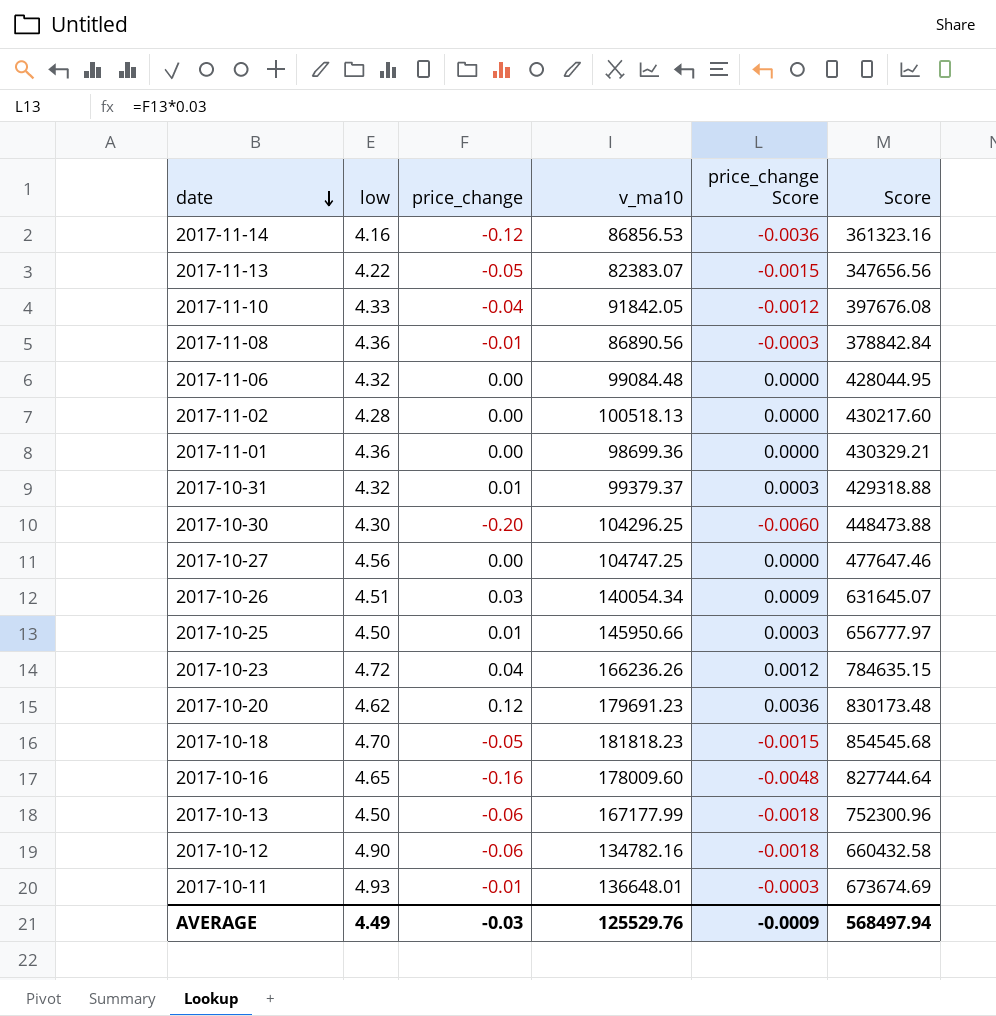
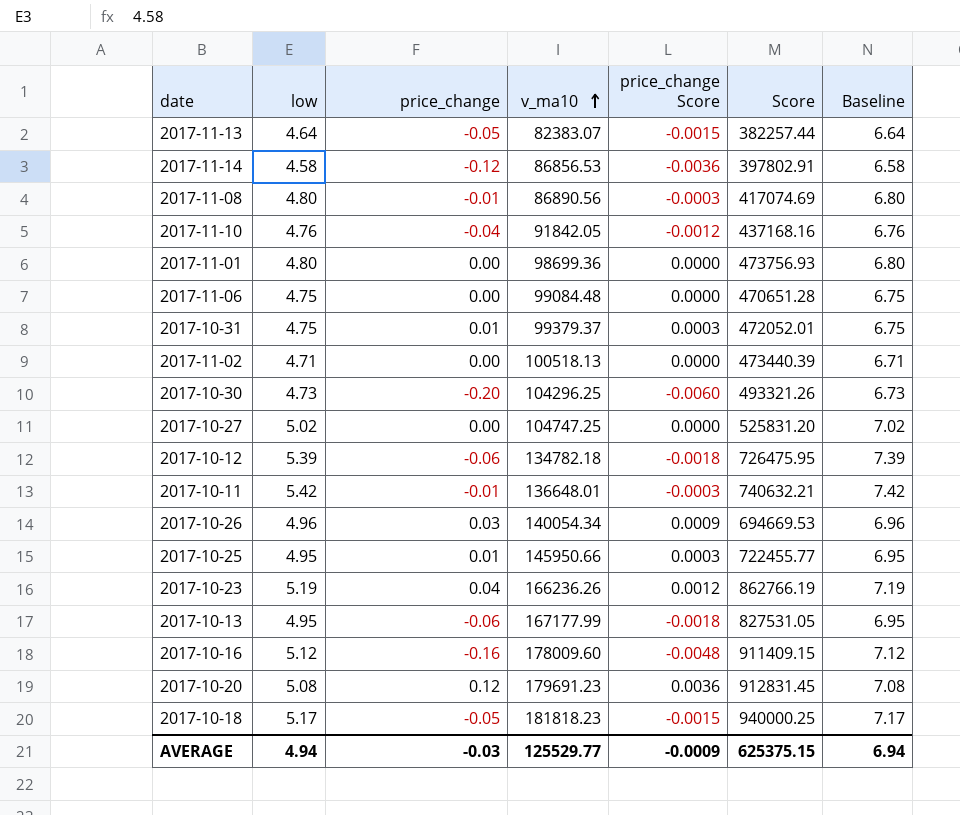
row order: date descending -> v_ma10 ascending
column Baseline | formula: none -> [low] + 2
2017-11-13 | low: 4.22 -> 4.64
2017-11-13 | Score: 347656.56 -> 382257.44
2017-11-14 | low: 4.16 -> 4.58
2017-11-14 | Score: 361323.16 -> 397802.91
2017-11-08 | low: 4.36 -> 4.80
2017-11-08 | Score: 378842.84 -> 417074.69
2017-11-10 | low: 4.33 -> 4.76
2017-11-10 | Score: 397676.08 -> 437168.16
2017-11-01 | low: 4.36 -> 4.80
2017-11-01 | Score: 430329.21 -> 473756.93
2017-11-06 | low: 4.32 -> 4.75
2017-11-06 | Score: 428044.95 -> 470651.28
2017-10-31 | low: 4.32 -> 4.75
2017-10-31 | Score: 429318.88 -> 472052.01
2017-11-02 | low: 4.28 -> 4.71
2017-11-02 | Score: 430217.60 -> 473440.39
2017-10-30 | low: 4.30 -> 4.73
2017-10-30 | Score: 448473.88 -> 493321.26
2017-10-27 | low: 4.56 -> 5.02
2017-10-27 | Score: 477647.46 -> 525831.20
2017-10-12 | low: 4.90 -> 5.39
2017-10-12 | v_ma10: 134782.16 -> 134782.18
2017-10-12 | Score: 660432.58 -> 726475.95
2017-10-11 | low: 4.93 -> 5.42
2017-10-11 | Score: 673674.69 -> 740632.21
2017-10-26 | low: 4.51 -> 4.96
2017-10-26 | Score: 631645.07 -> 694669.53
2017-10-25 | low: 4.50 -> 4.95
2017-10-25 | Score: 656777.97 -> 722455.77
2017-10-23 | low: 4.72 -> 5.19
2017-10-23 | Score: 784635.15 -> 862766.19
2017-10-13 | low: 4.50 -> 4.95
2017-10-13 | Score: 752300.96 -> 827531.05
2017-10-16 | low: 4.65 -> 5.12
2017-10-16 | Score: 827744.64 -> 911409.15
2017-10-20 | low: 4.62 -> 5.08
2017-10-20 | Score: 830173.48 -> 912831.45
2017-10-18 | low: 4.70 -> 5.17
2017-10-18 | Score: 854545.68 -> 940000.25
AVERAGE | low: 4.49 -> 4.94
AVERAGE | v_ma10: 125529.76 -> 125529.77
AVERAGE | Score: 568497.94 -> 625375.15

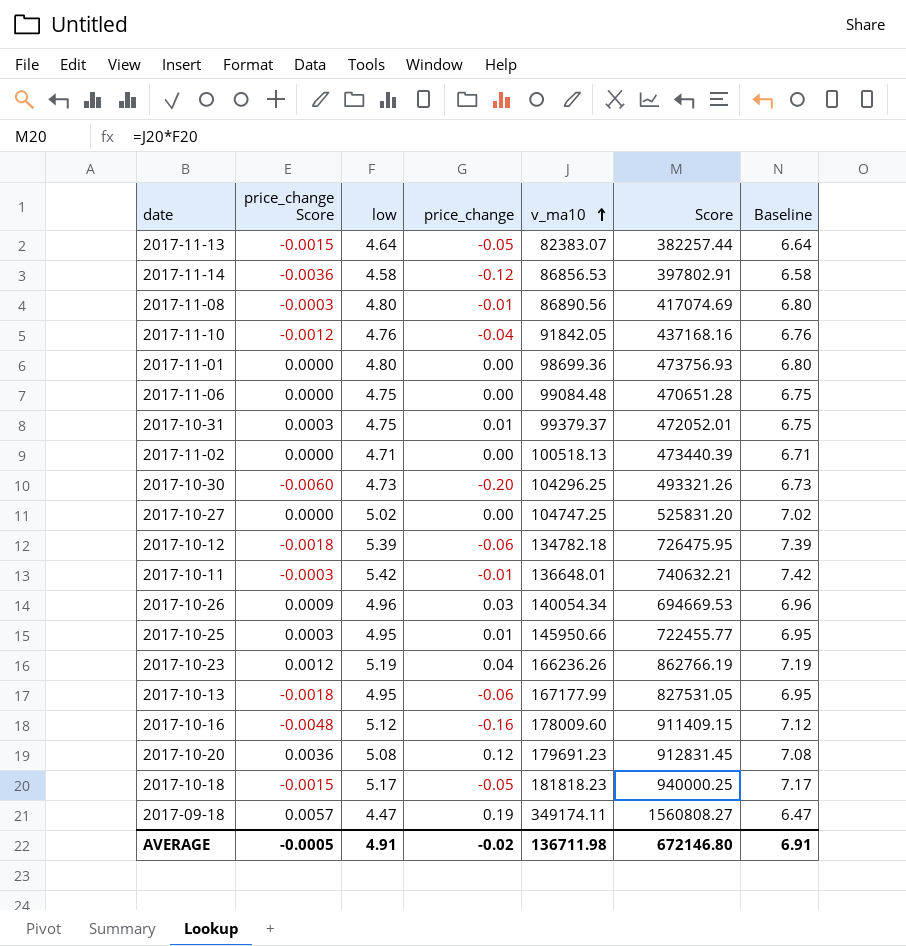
column price_change Score | position: 5 -> 2
row 2017-09-18: none -> 0.0057 | 4.47 | 0.19 | 349174.11 | 1560808.27 | 6.47
AVERAGE | price_change Score: -0.0009 -> -0.0005
AVERAGE | low: 4.94 -> 4.91
AVERAGE | price_change: -0.03 -> -0.02
AVERAGE | v_ma10: 125529.77 -> 136711.98
AVERAGE | Score: 625375.15 -> 672146.80
AVERAGE | Baseline: 6.94 -> 6.91

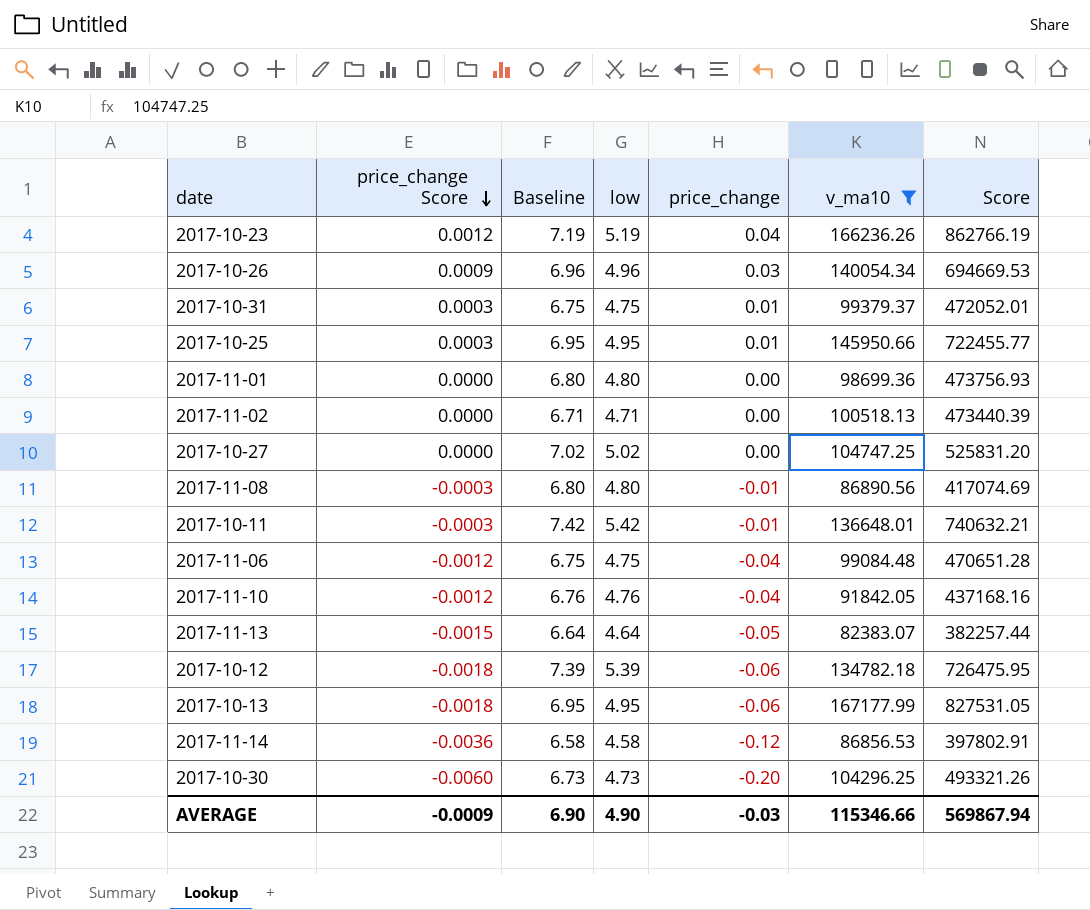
filter: none -> v_ma10 <= 167177.99
row order: v_ma10 ascending -> price_change Score descending
column Baseline | position: 7 -> 3
2017-11-06 | price_change Score: 0.0000 -> -0.0012
2017-11-06 | price_change: 0.00 -> -0.04
AVERAGE | price_change Score: -0.0005 -> -0.0009
AVERAGE | Baseline: 6.91 -> 6.90
AVERAGE | low: 4.91 -> 4.90
AVERAGE | price_change: -0.02 -> -0.03
AVERAGE | v_ma10: 136711.98 -> 115346.66
AVERAGE | Score: 672146.80 -> 569867.94

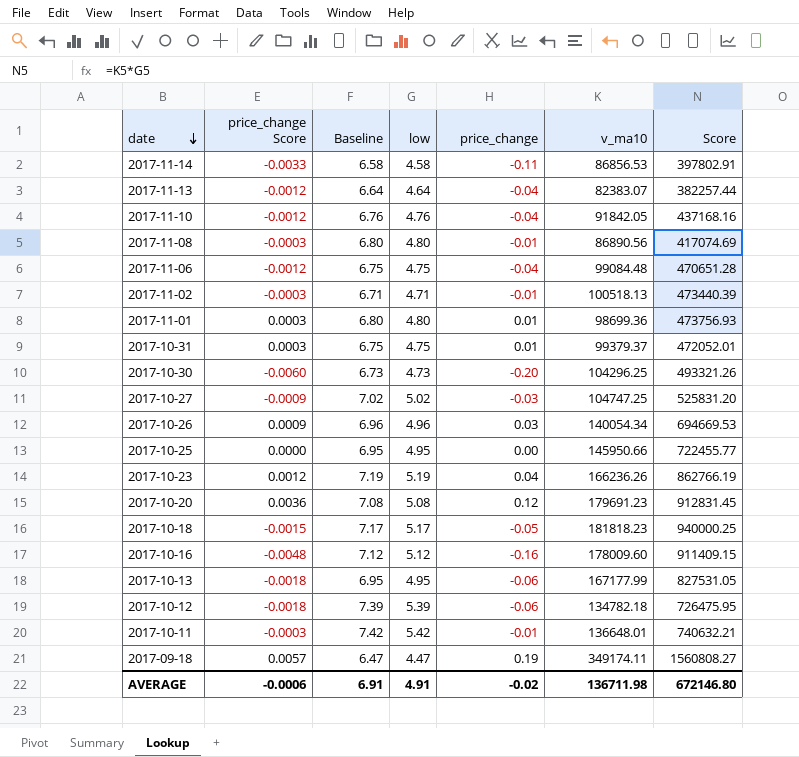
filter: v_ma10 <= 167177.99 -> none
row order: price_change Score descending -> date descending
2017-11-14 | price_change Score: -0.0036 -> -0.0033
2017-11-14 | price_change: -0.12 -> -0.11
2017-11-13 | price_change Score: -0.0015 -> -0.0012
2017-11-13 | price_change: -0.05 -> -0.04
2017-11-02 | price_change Score: 0.0000 -> -0.0003
2017-11-02 | price_change: 0.00 -> -0.01
2017-11-01 | price_change Score: 0.0000 -> 0.0003
2017-11-01 | price_change: 0.00 -> 0.01
2017-10-27 | price_change Score: 0.0000 -> -0.0009
2017-10-27 | price_change: 0.00 -> -0.03
2017-10-25 | price_change Score: 0.0003 -> 0.0000
2017-10-25 | price_change: 0.01 -> 0.00
AVERAGE | price_change Score: -0.0009 -> -0.0006
AVERAGE | Baseline: 6.90 -> 6.91
AVERAGE | low: 4.90 -> 4.91
AVERAGE | price_change: -0.03 -> -0.02
AVERAGE | v_ma10: 115346.66 -> 136711.98
AVERAGE | Score: 569867.94 -> 672146.80

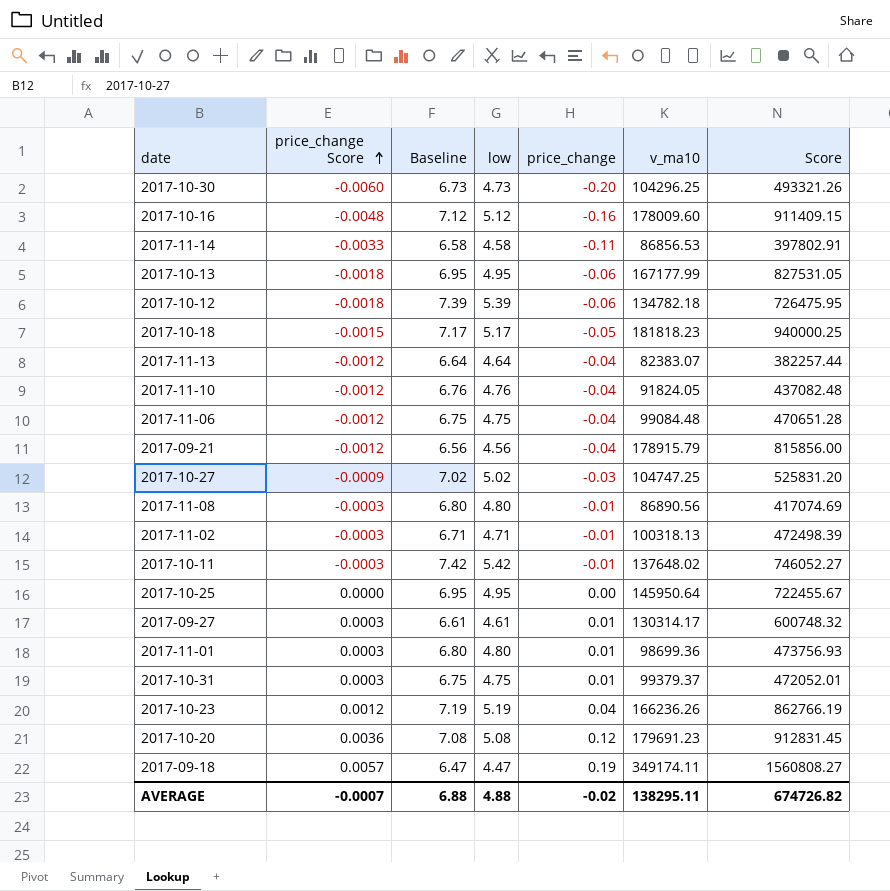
row order: date descending -> price_change Score ascending
row 2017-10-26: 0.0009 | 6.96 | 4.96 | 0.03 | 140054.34 | 694669.53 -> none
2017-11-10 | v_ma10: 91842.05 -> 91824.05
2017-11-10 | Score: 437168.16 -> 437082.48
row 2017-09-21: none -> -0.0012 | 6.56 | 4.56 | -0.04 | 178915.79 | 815856.00
2017-11-02 | v_ma10: 100518.13 -> 100318.13
2017-11-02 | Score: 473440.39 -> 472498.39
2017-10-11 | v_ma10: 136648.01 -> 137648.02
2017-10-11 | Score: 740632.21 -> 746052.27
2017-10-25 | v_ma10: 145950.66 -> 145950.64
2017-10-25 | Score: 722455.77 -> 722455.67
row 2017-09-27: none -> 0.0003 | 6.61 | 4.61 | 0.01 | 130314.17 | 600748.32
AVERAGE | price_change Score: -0.0006 -> -0.0007
AVERAGE | Baseline: 6.91 -> 6.88
AVERAGE | low: 4.91 -> 4.88
AVERAGE | v_ma10: 136711.98 -> 138295.11
AVERAGE | Score: 672146.80 -> 674726.82

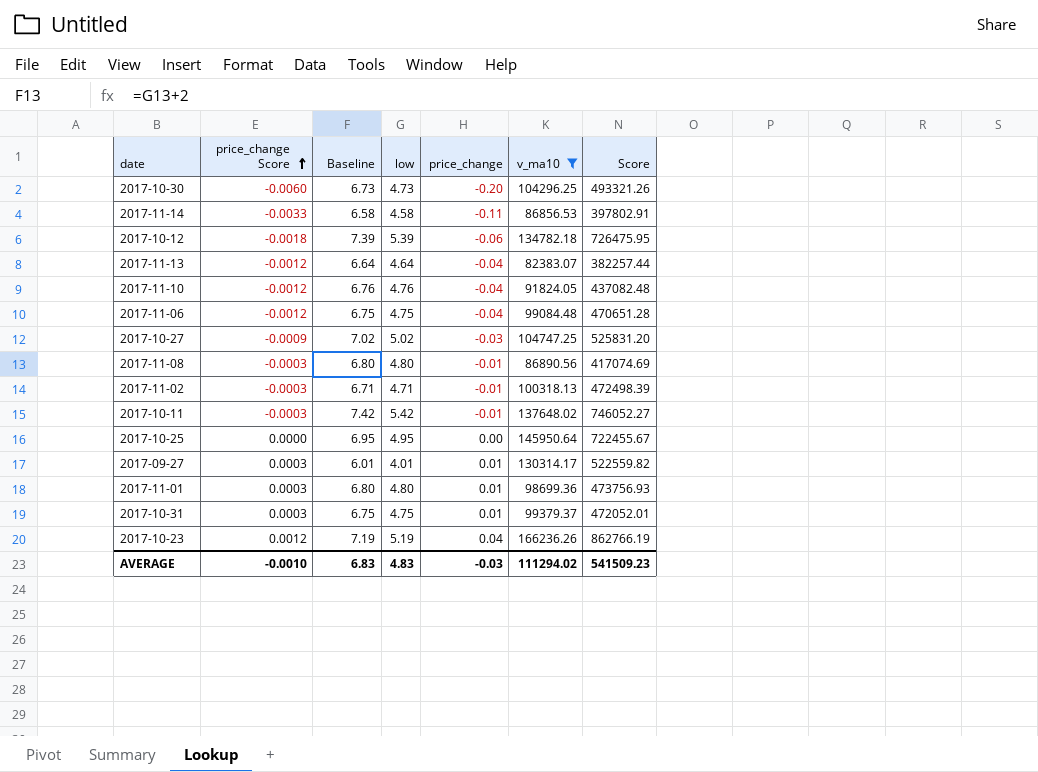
filter: none -> v_ma10 <= 166236.26
2017-09-27 | Baseline: 6.61 -> 6.01
2017-09-27 | low: 4.61 -> 4.01
2017-09-27 | Score: 600748.32 -> 522559.82
AVERAGE | price_change Score: -0.0007 -> -0.0010
AVERAGE | Baseline: 6.88 -> 6.83
AVERAGE | low: 4.88 -> 4.83
AVERAGE | price_change: -0.02 -> -0.03
AVERAGE | v_ma10: 138295.11 -> 111294.02
AVERAGE | Score: 674726.82 -> 541509.23

